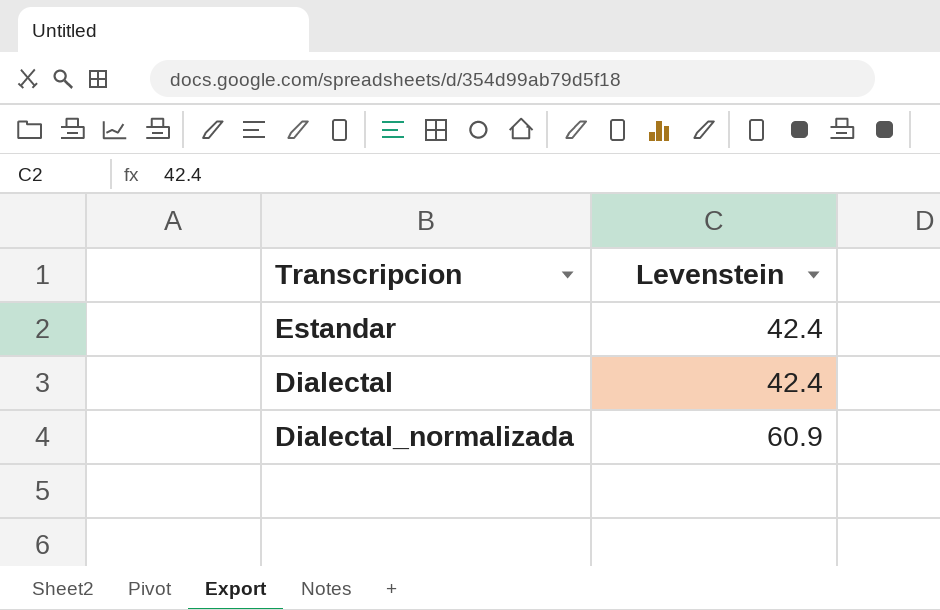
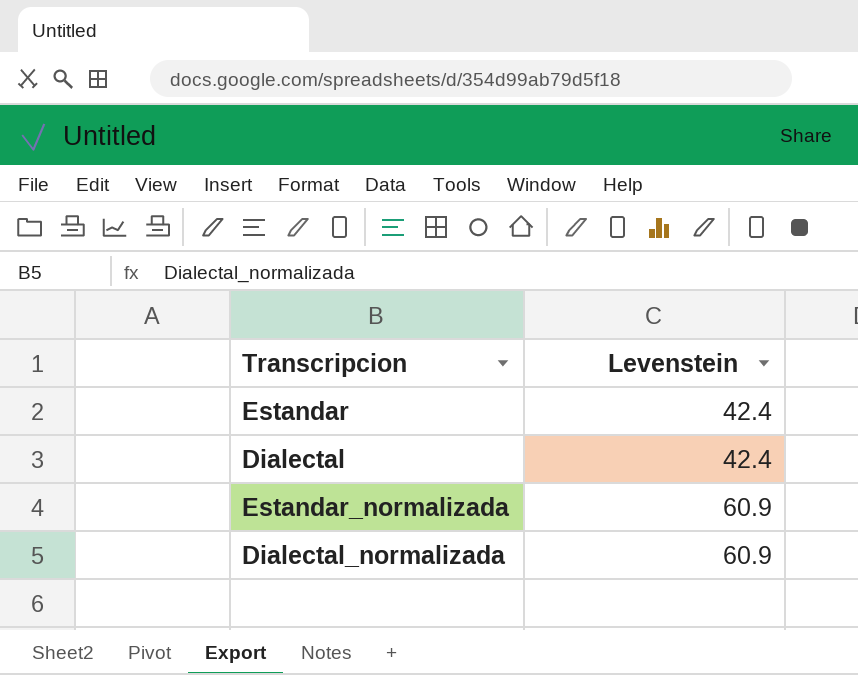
row Estandar_normalizada: none -> 60.9

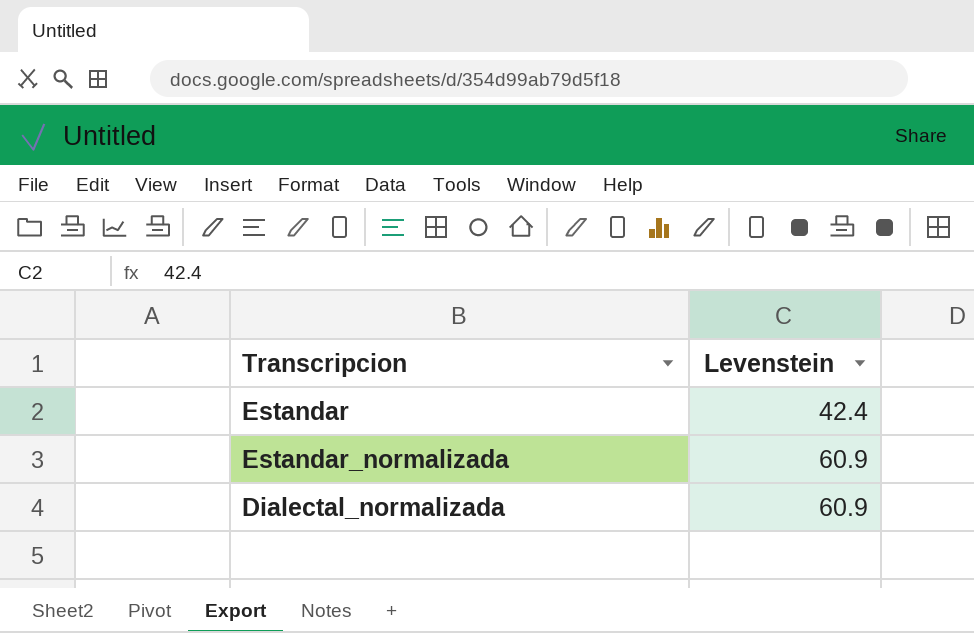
row Dialectal: 42.4 -> none

